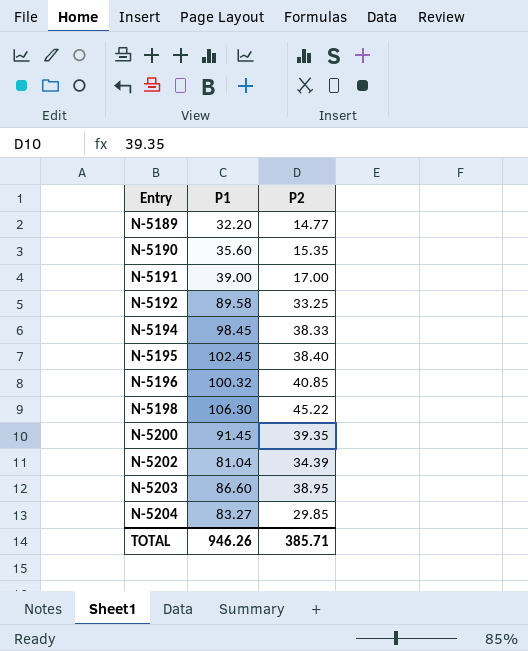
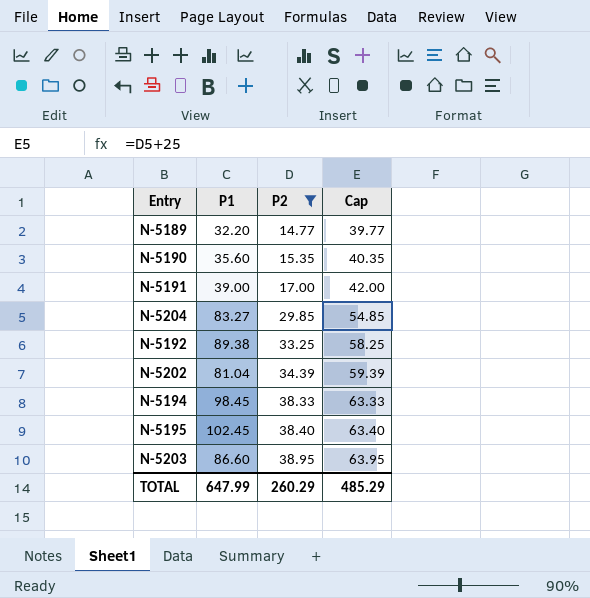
filter: none -> P2 <= 38.95
row order: Entry ascending -> P2 ascending
column Cap | formula: none -> [P2] + 25
N-5192 | P1: 89.58 -> 89.38
TOTAL | P1: 946.26 -> 647.99
TOTAL | P2: 385.71 -> 260.29

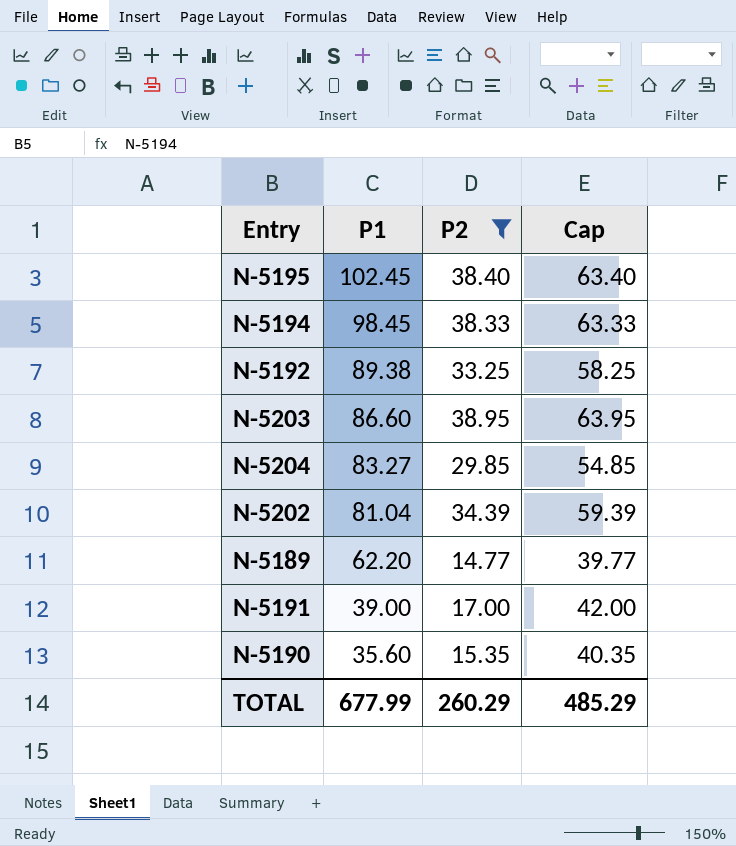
row order: P2 ascending -> P1 descending
N-5189 | P1: 32.20 -> 62.20
TOTAL | P1: 647.99 -> 677.99

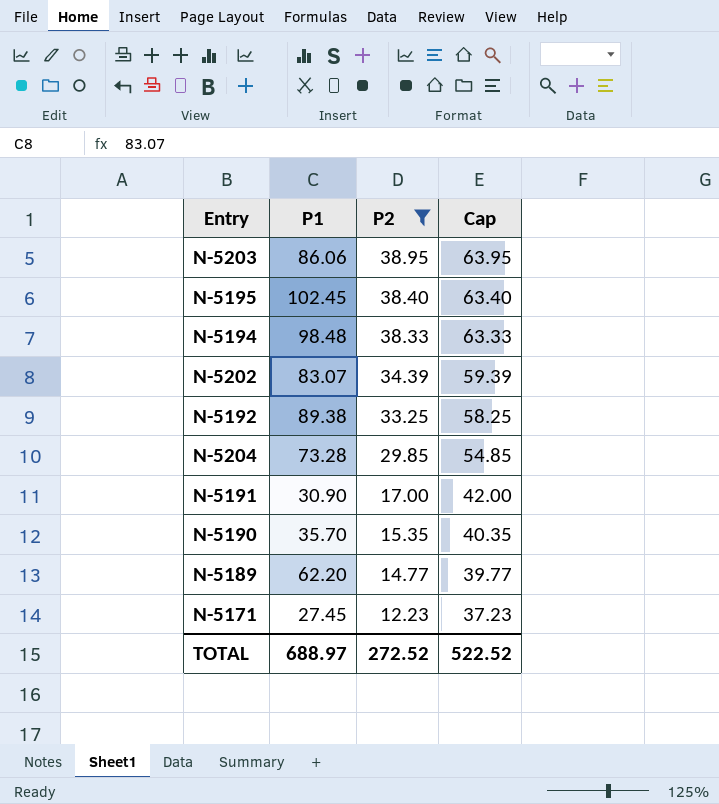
row order: P1 descending -> P2 descending
N-5203 | P1: 86.60 -> 86.06
N-5194 | P1: 98.45 -> 98.48
N-5202 | P1: 81.04 -> 83.07
N-5204 | P1: 83.27 -> 73.28
N-5191 | P1: 39.00 -> 30.90
N-5190 | P1: 35.60 -> 35.70
row N-5171: none -> 27.45 | 12.23 | 37.23
TOTAL | P1: 677.99 -> 688.97
TOTAL | P2: 260.29 -> 272.52
TOTAL | Cap: 485.29 -> 522.52

